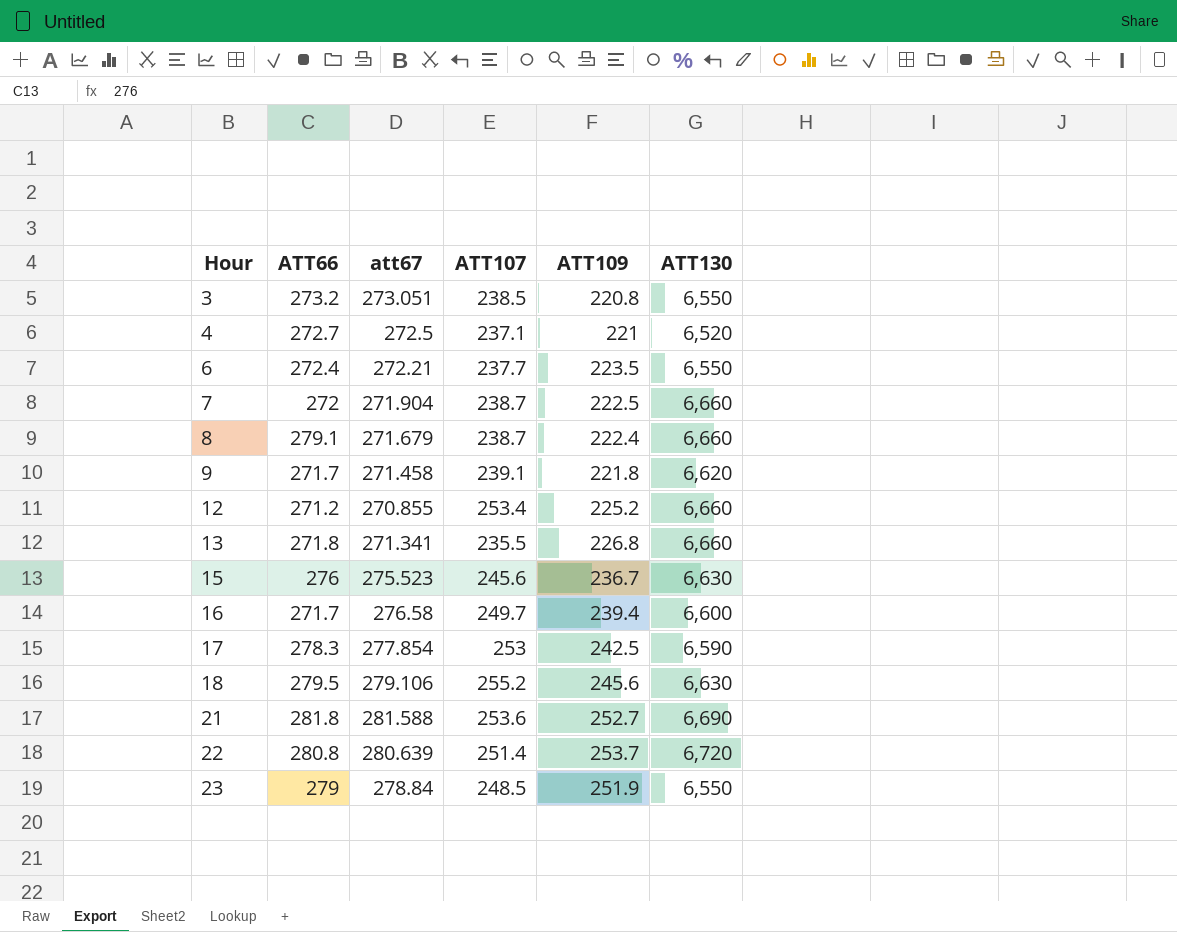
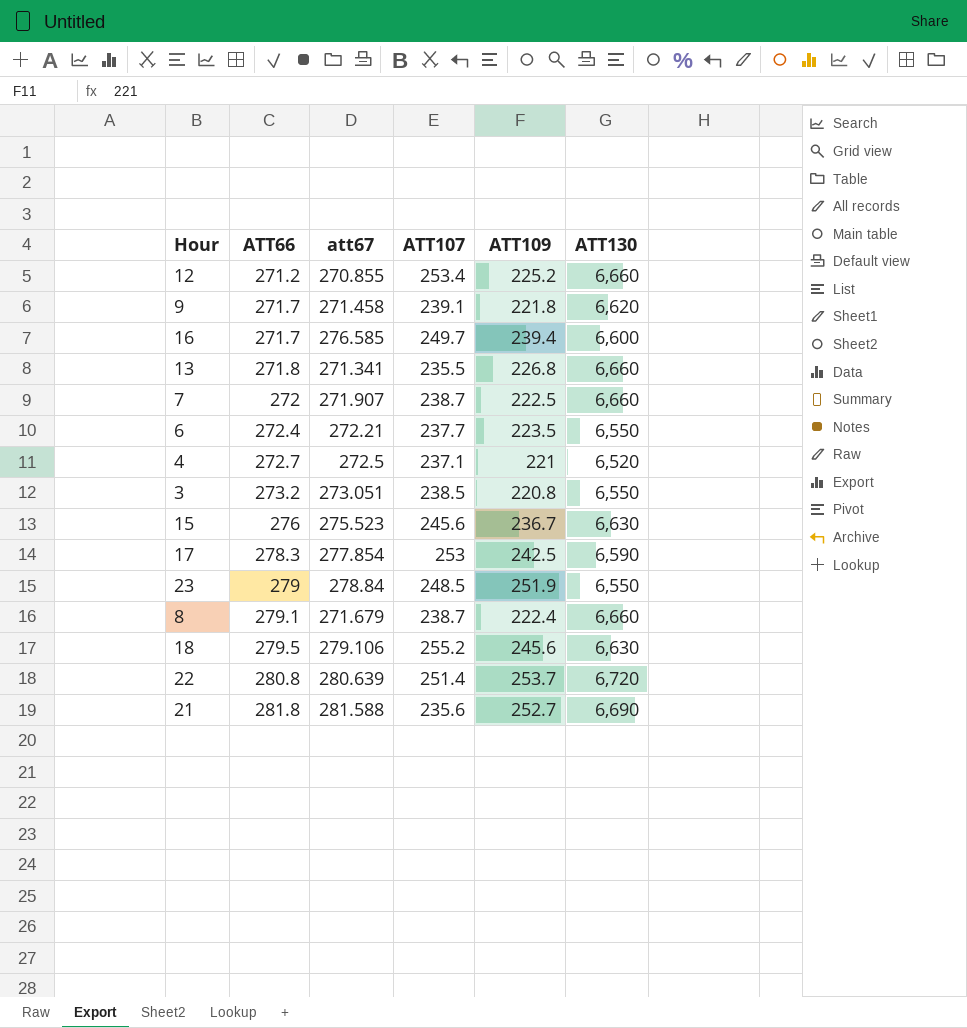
row order: Hour ascending -> ATT66 ascending
16 | att67: 276.58 -> 276.585
7 | att67: 271.904 -> 271.907
21 | ATT107: 253.6 -> 235.6

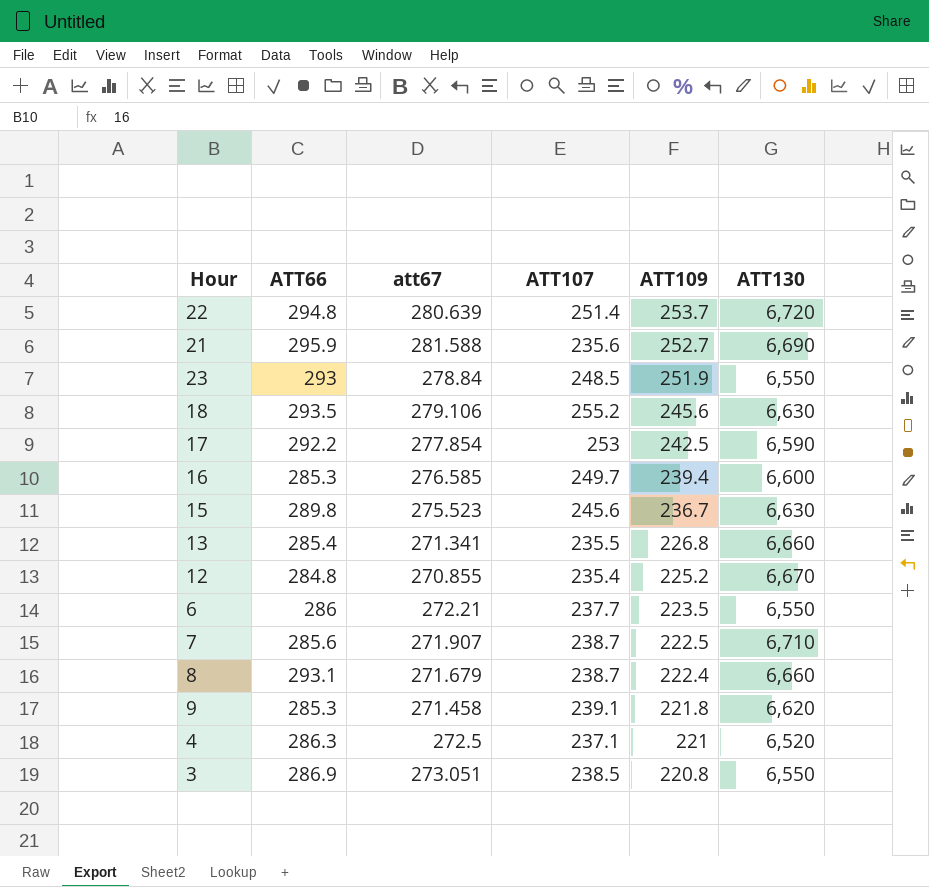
row order: ATT66 ascending -> ATT109 descending
22 | ATT66: 280.8 -> 294.8
21 | ATT66: 281.8 -> 295.9
23 | ATT66: 279 -> 293
18 | ATT66: 279.5 -> 293.5
17 | ATT66: 278.3 -> 292.2
16 | ATT66: 271.7 -> 285.3
15 | ATT66: 276 -> 289.8
13 | ATT66: 271.8 -> 285.4
12 | ATT66: 271.2 -> 284.8
12 | ATT107: 253.4 -> 235.4
12 | ATT130: 6,660 -> 6,670
6 | ATT66: 272.4 -> 286
7 | ATT66: 272 -> 285.6
7 | ATT130: 6,660 -> 6,710
8 | ATT66: 279.1 -> 293.1
9 | ATT66: 271.7 -> 285.3
4 | ATT66: 272.7 -> 286.3
3 | ATT66: 273.2 -> 286.9

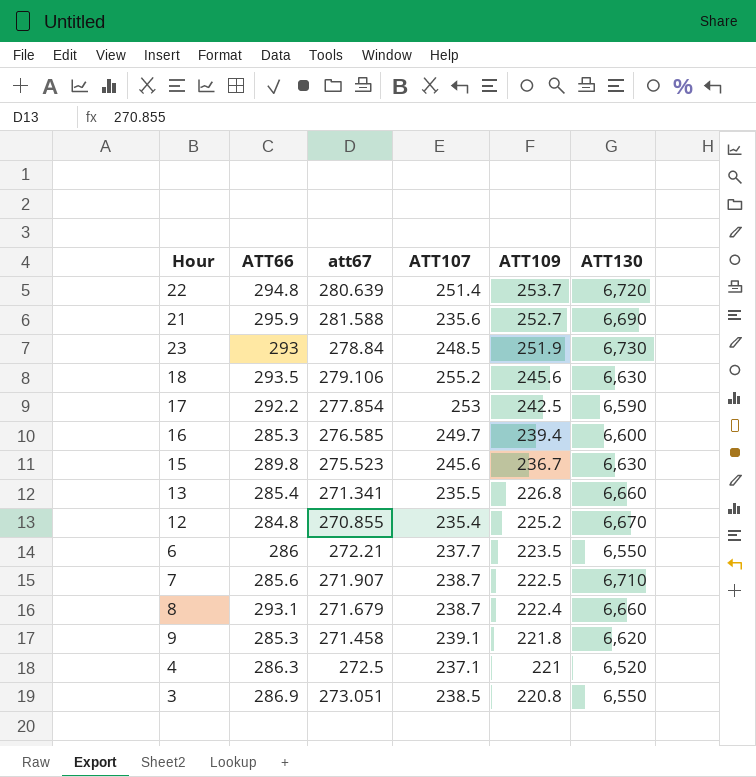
23 | ATT130: 6,550 -> 6,730

